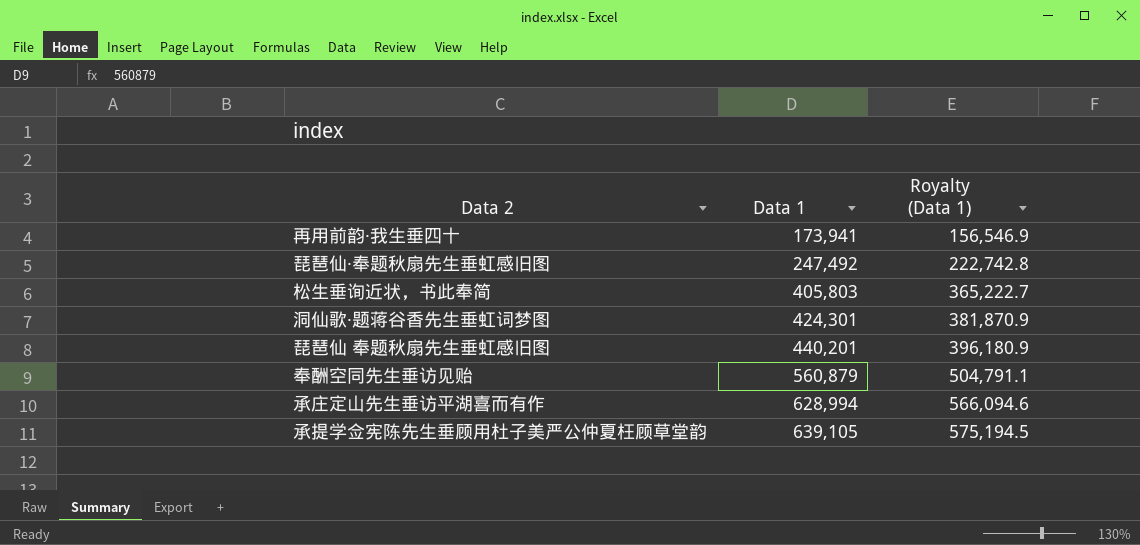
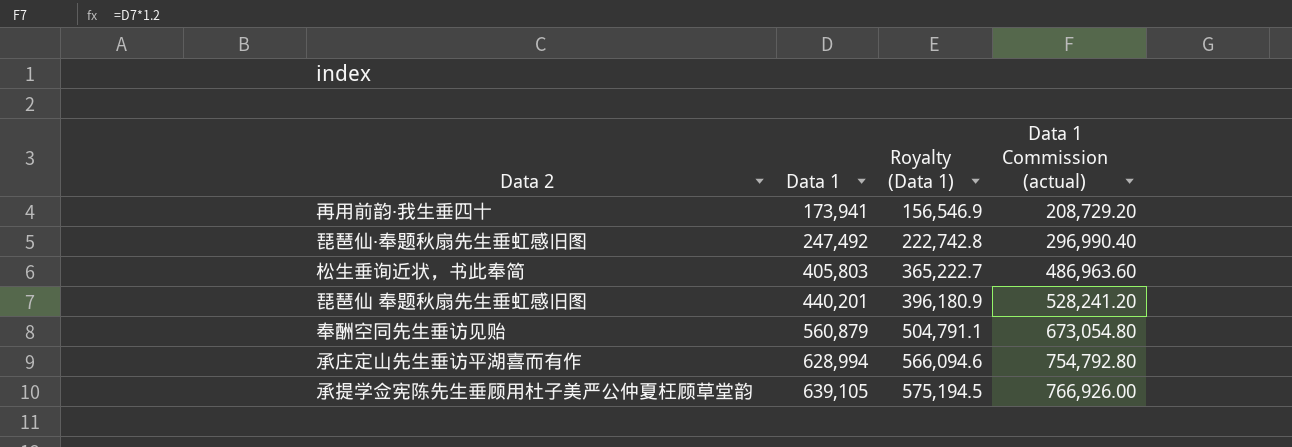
column Data 1 Commission (actual) | formula: none -> [Data 1] * 1.2
row 洞仙歌·题蒋谷香先生垂虹词梦图: 424,301 | 381,870.9 -> none

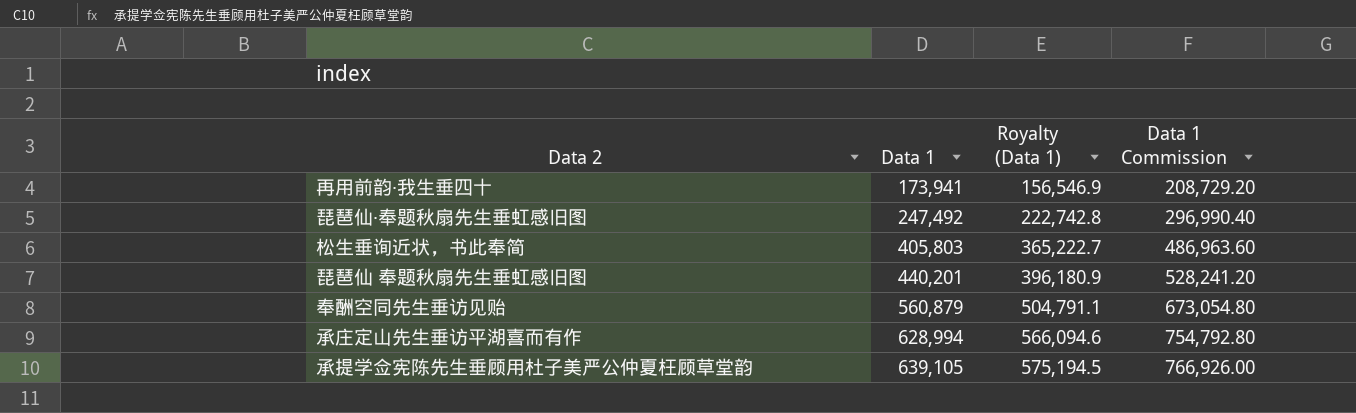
column name: Data 1 Commission (actual) -> Data 1 Commission

